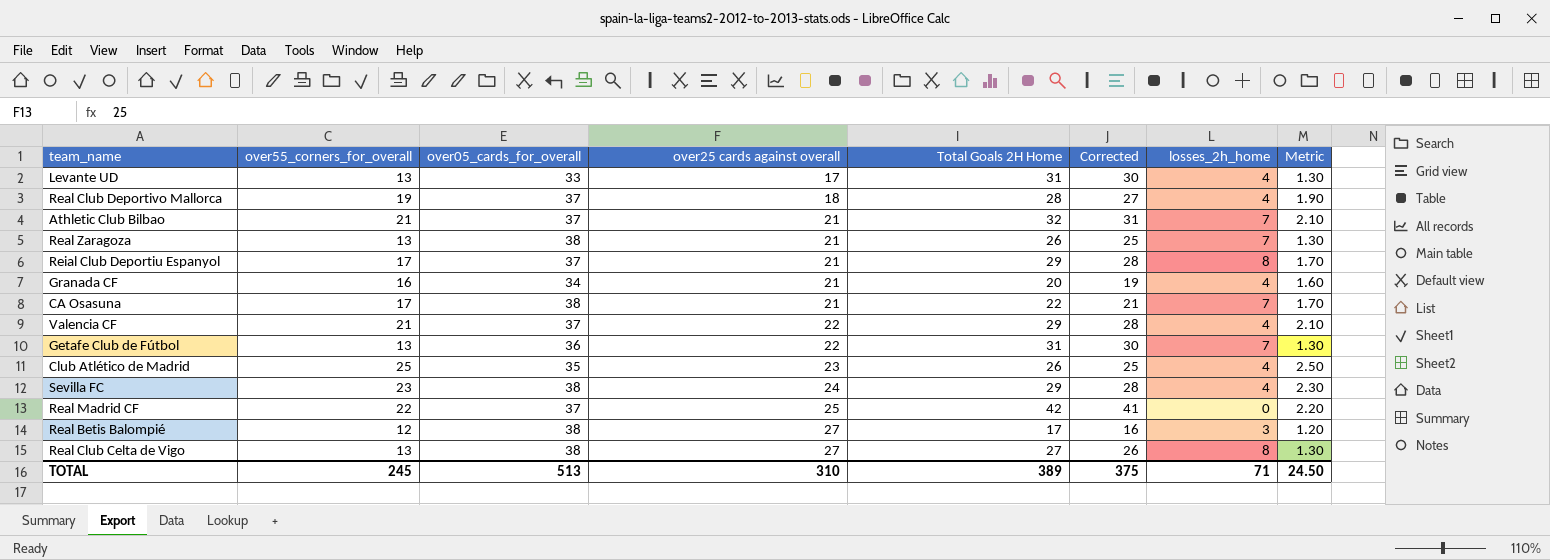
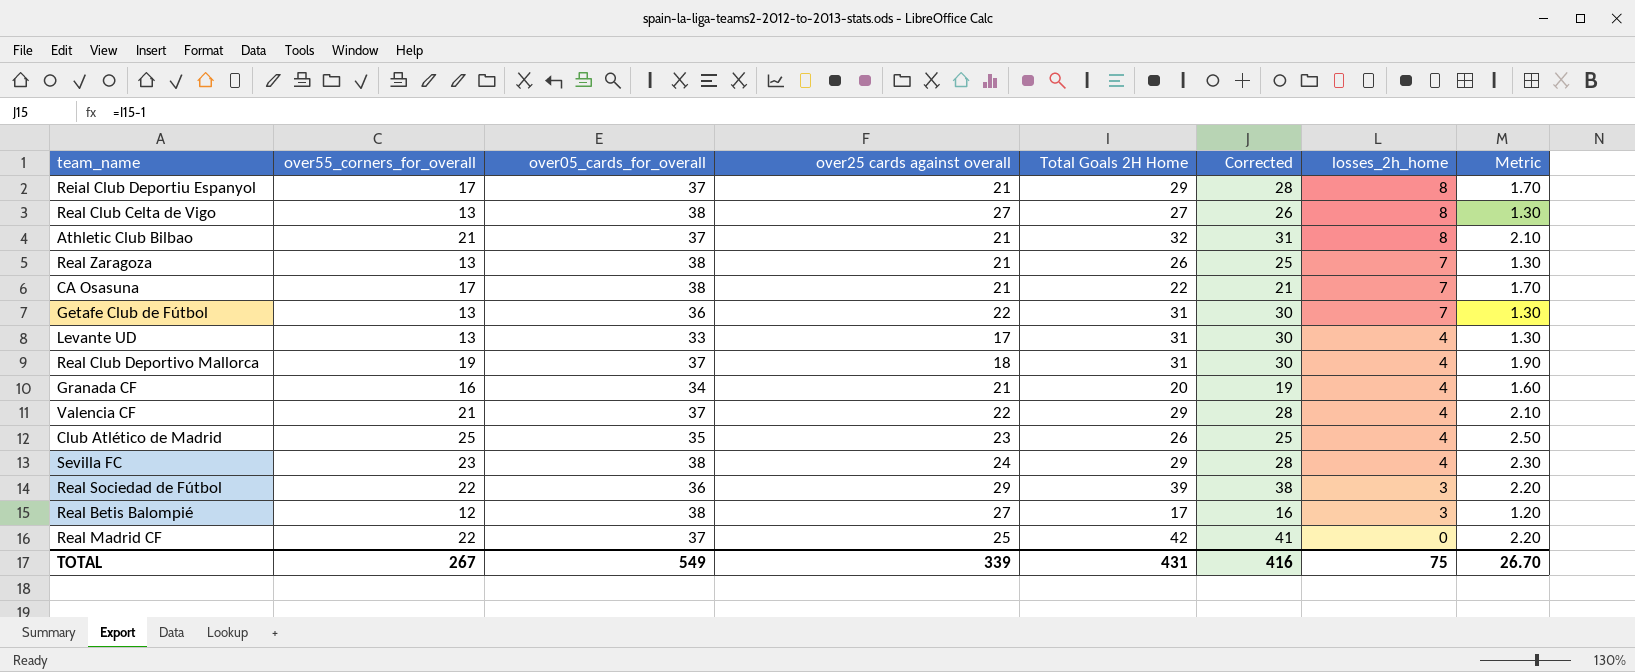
row order: over25 cards against overall ascending -> losses_2h_home descending
Athletic Club Bilbao | losses_2h_home: 7 -> 8
Real Club Deportivo Mallorca | Total Goals 2H Home: 28 -> 31
Real Club Deportivo Mallorca | Corrected: 27 -> 30
row Real Sociedad de Fútbol: none -> 22 | 36 | 29 | 39 | 38 | 3 | 2.20
TOTAL | over55_corners_for_overall: 245 -> 267
TOTAL | over05_cards_for_overall: 513 -> 549
TOTAL | over25 cards against overall: 310 -> 339
TOTAL | Total Goals 2H Home: 389 -> 431
TOTAL | Corrected: 375 -> 416
TOTAL | losses_2h_home: 71 -> 75
TOTAL | Metric: 24.50 -> 26.70

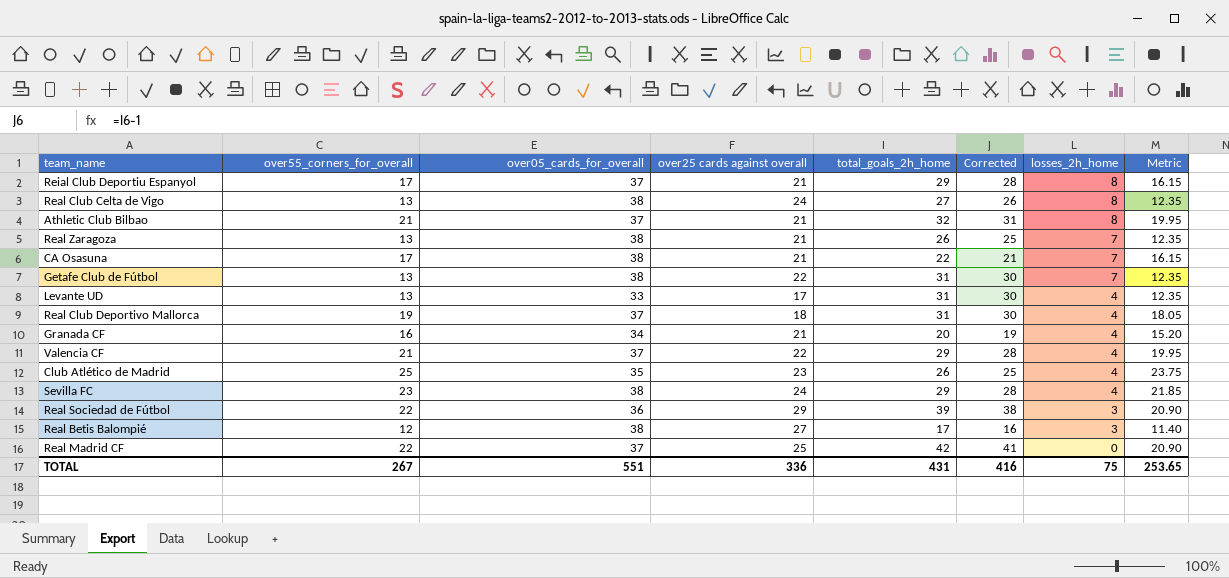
column name: Total Goals 2H Home -> total_goals_2h_home
column Metric | formula: [over55_corners_for_overall] * 0.1 -> [over55_corners_for_overall] * 0.95
Real Club Celta de Vigo | over25 cards against overall: 27 -> 24
Getafe Club de Fútbol | over05_cards_for_overall: 36 -> 38
TOTAL | over05_cards_for_overall: 549 -> 551
TOTAL | over25 cards against overall: 339 -> 336
TOTAL | Metric: 26.70 -> 253.65

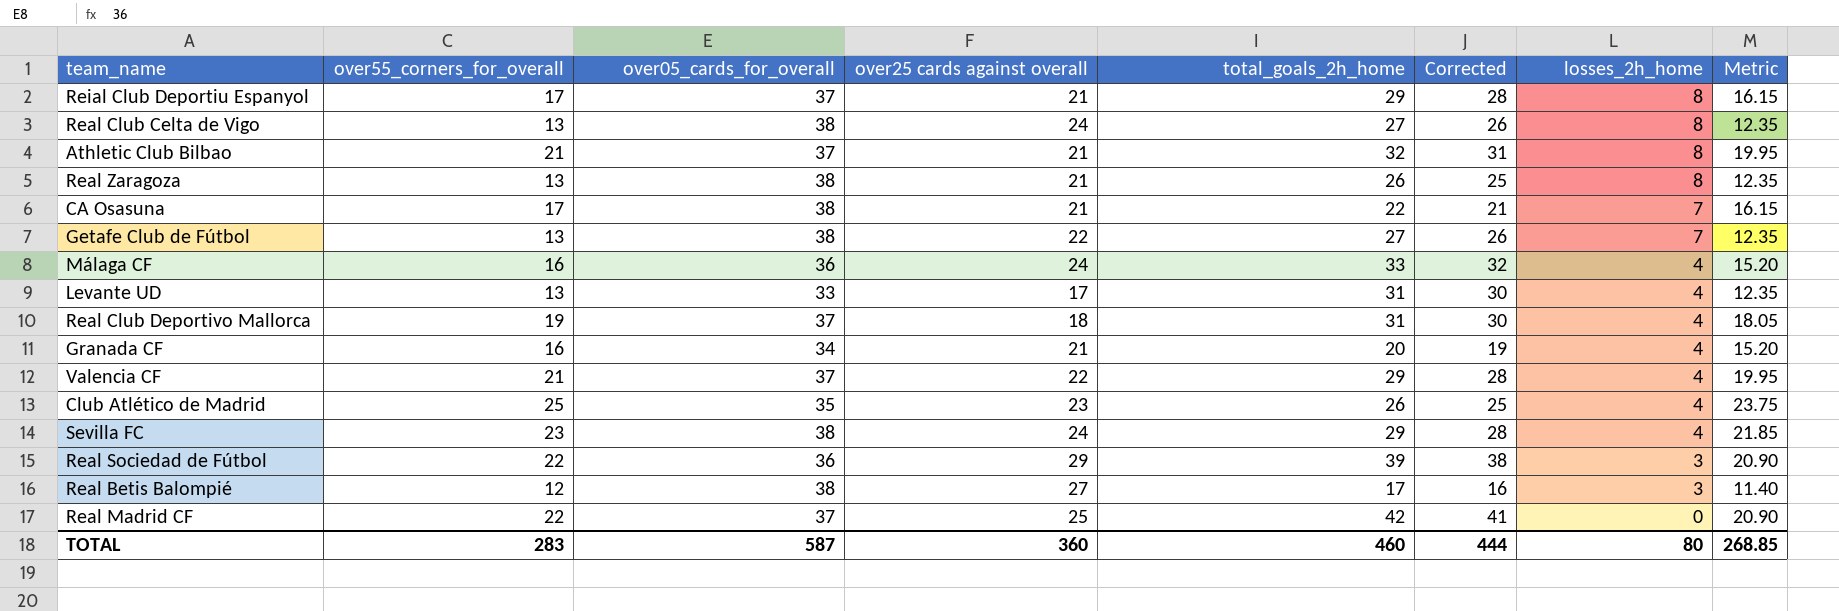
Real Zaragoza | losses_2h_home: 7 -> 8
Getafe Club de Fútbol | total_goals_2h_home: 31 -> 27
Getafe Club de Fútbol | Corrected: 30 -> 26
row Málaga CF: none -> 16 | 36 | 24 | 33 | 32 | 4 | 15.20
TOTAL | over55_corners_for_overall: 267 -> 283
TOTAL | over05_cards_for_overall: 551 -> 587
TOTAL | over25 cards against overall: 336 -> 360
TOTAL | total_goals_2h_home: 431 -> 460
TOTAL | Corrected: 416 -> 444
TOTAL | losses_2h_home: 75 -> 80
TOTAL | Metric: 253.65 -> 268.85

